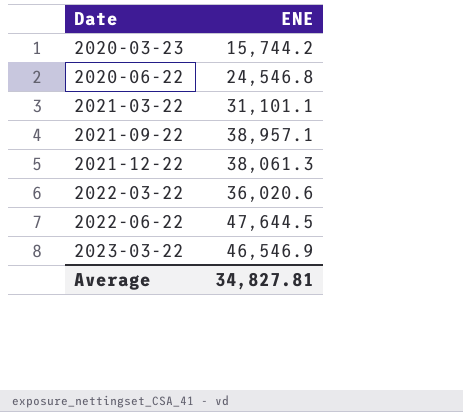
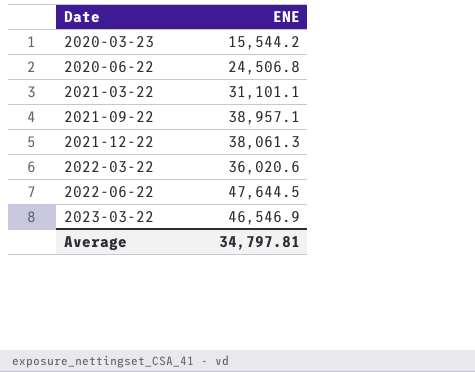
2020-03-23 | ENE: 15,744.2 -> 15,544.2
2020-06-22 | ENE: 24,546.8 -> 24,506.8
Average | ENE: 34,827.81 -> 34,797.81

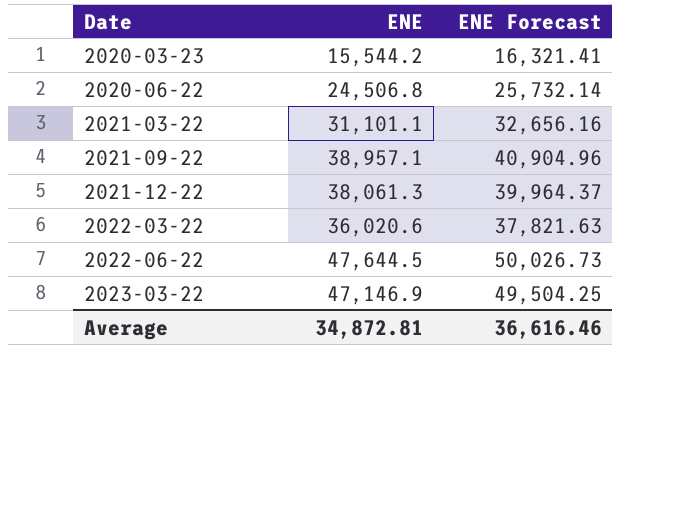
column ENE Forecast | formula: none -> [ENE] * 1.05
2023-03-22 | ENE: 46,546.9 -> 47,146.9
Average | ENE: 34,797.81 -> 34,872.81

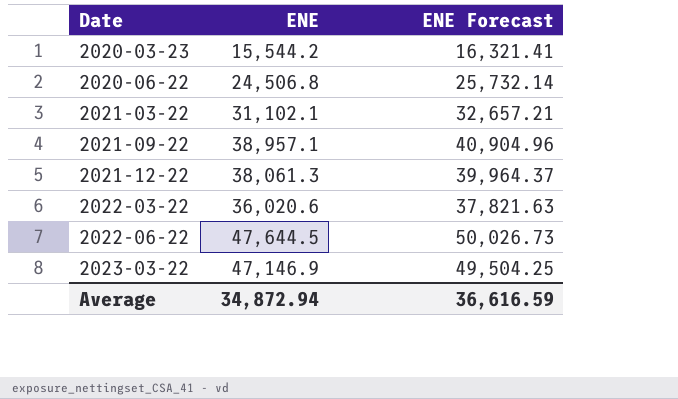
2021-03-22 | ENE: 31,101.1 -> 31,102.1
2021-03-22 | ENE Forecast: 32,656.16 -> 32,657.21
Average | ENE: 34,872.81 -> 34,872.94
Average | ENE Forecast: 36,616.46 -> 36,616.59

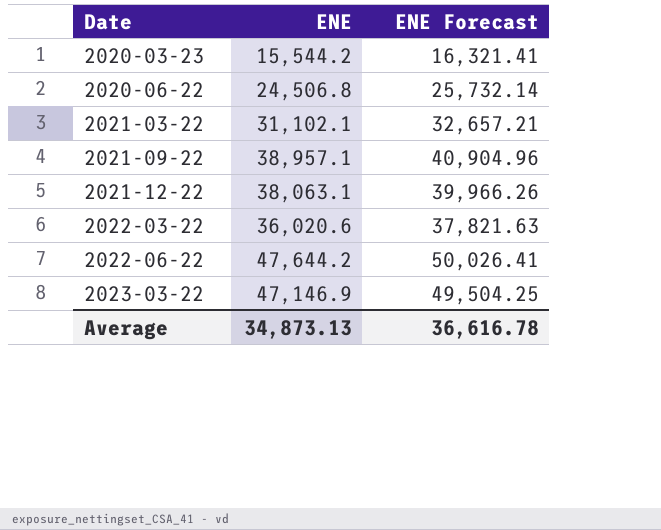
2021-12-22 | ENE: 38,061.3 -> 38,063.1
2021-12-22 | ENE Forecast: 39,964.37 -> 39,966.26
2022-06-22 | ENE: 47,644.5 -> 47,644.2
2022-06-22 | ENE Forecast: 50,026.73 -> 50,026.41
Average | ENE: 34,872.94 -> 34,873.13
Average | ENE Forecast: 36,616.59 -> 36,616.78

